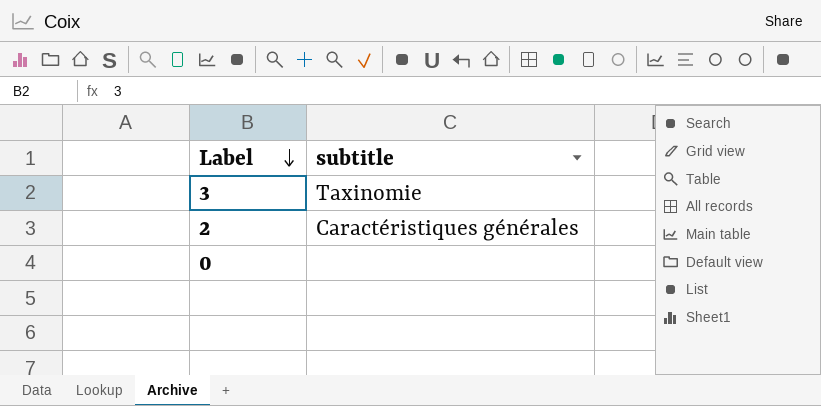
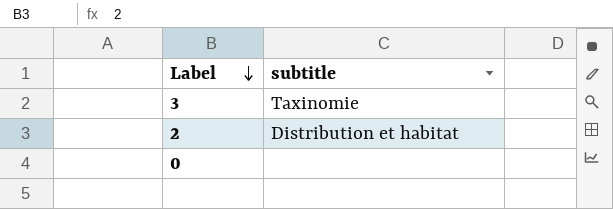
2 | subtitle: Caractéristiques générales -> Distribution et habitat

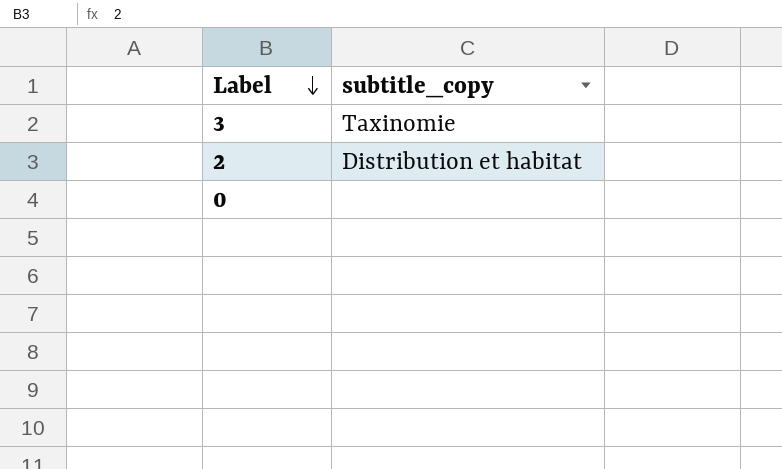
column name: subtitle -> subtitle_copy

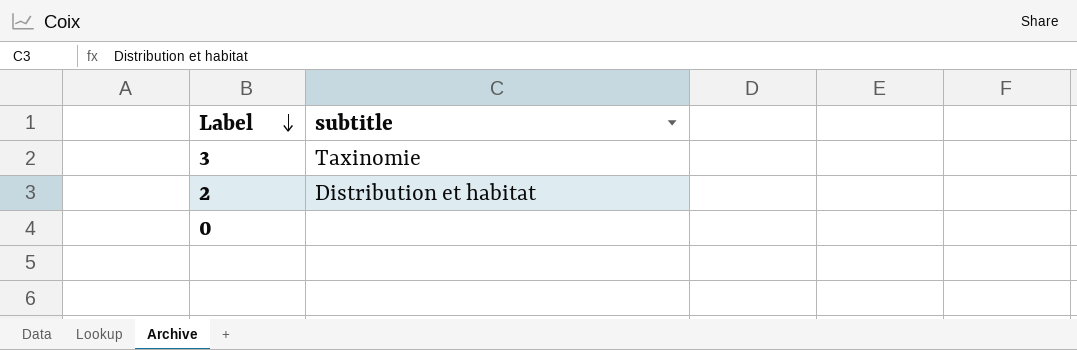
column name: subtitle_copy -> subtitle

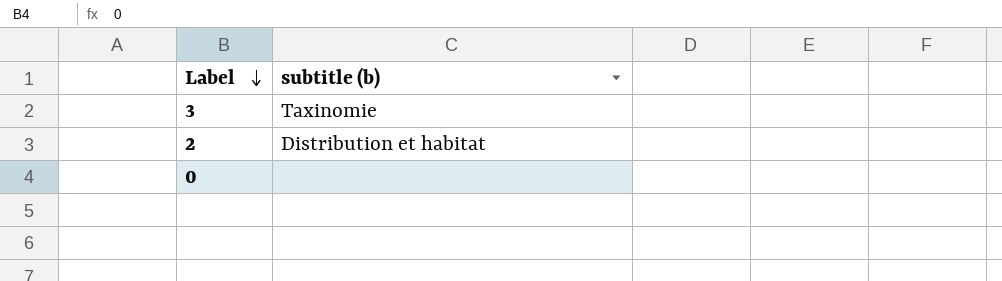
column name: subtitle -> subtitle (b)

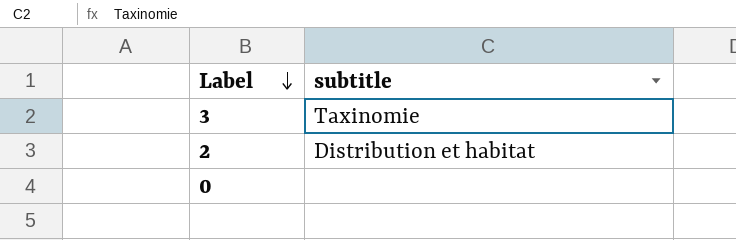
column name: subtitle (b) -> subtitle

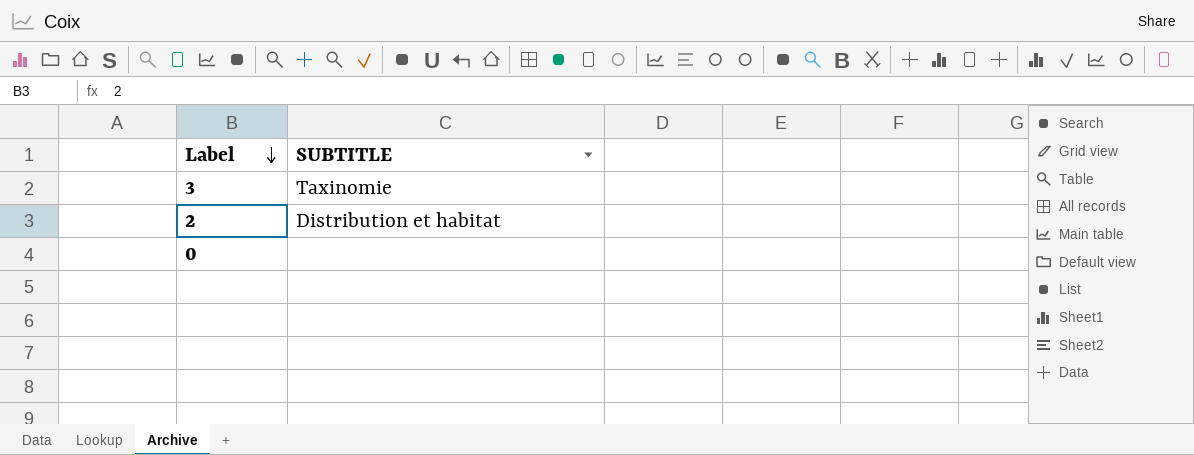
column name: subtitle -> SUBTITLE

